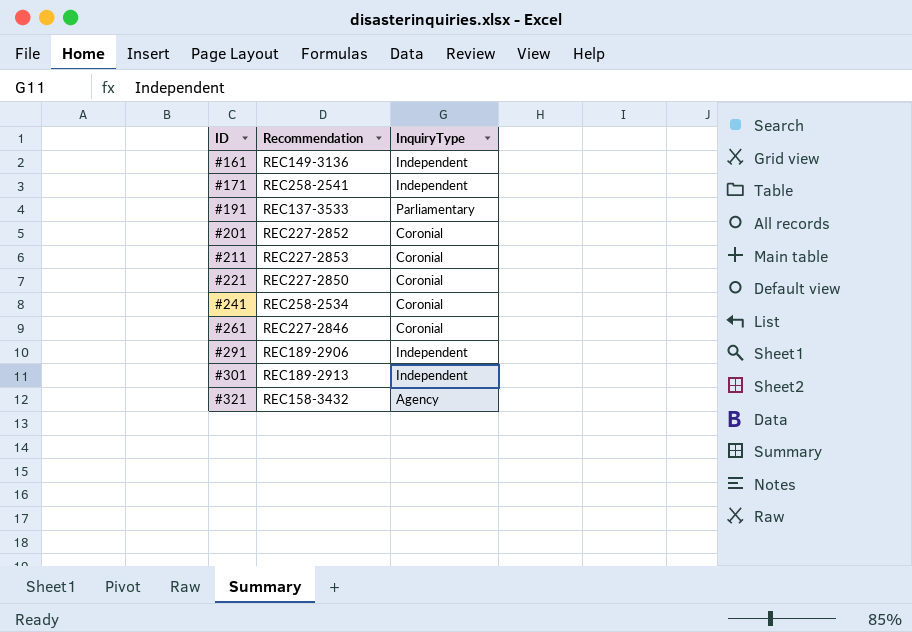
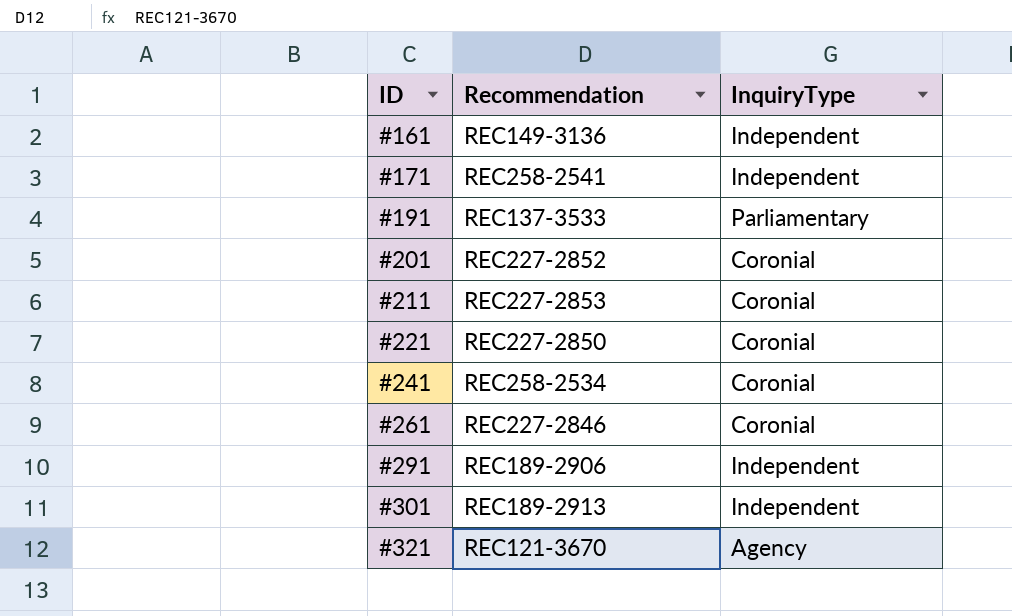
#321 | Recommendation: REC158-3432 -> REC121-3670

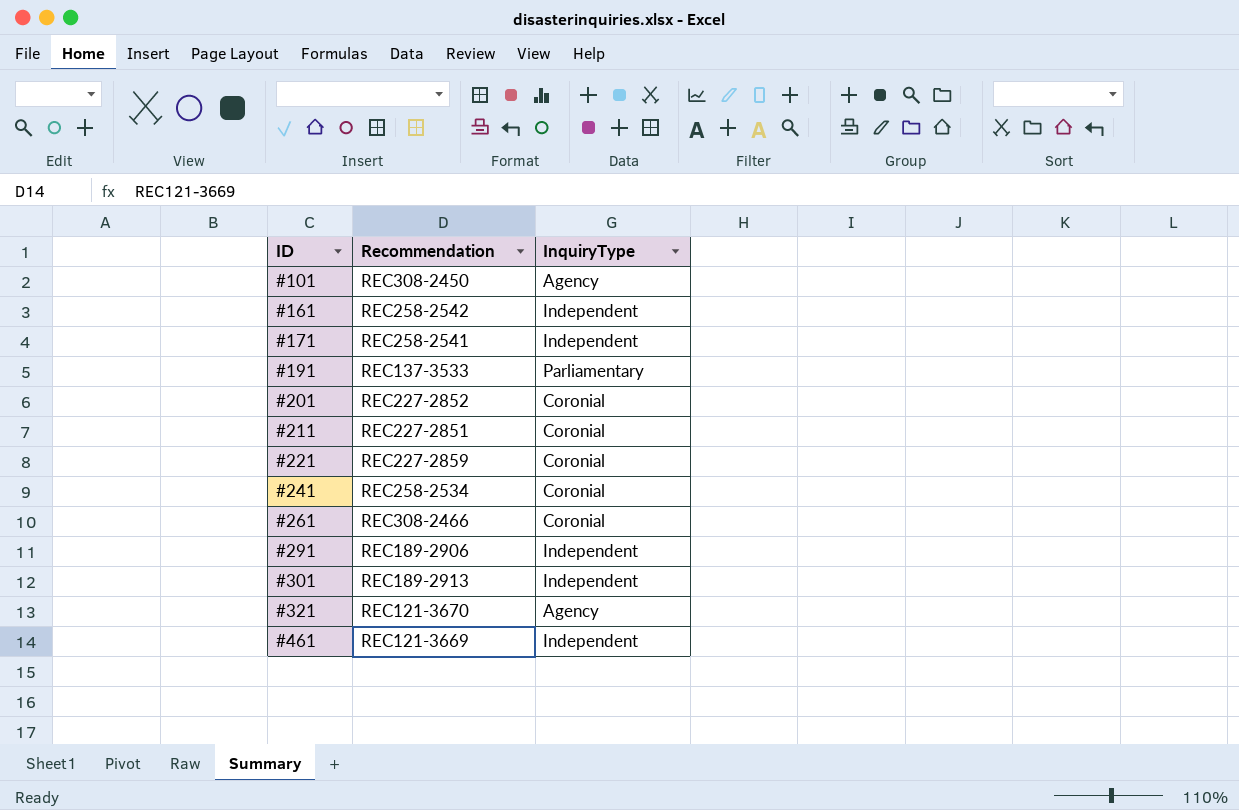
row #101: none -> REC308-2450 | Agency
#161 | Recommendation: REC149-3136 -> REC258-2542
#211 | Recommendation: REC227-2853 -> REC227-2851
#221 | Recommendation: REC227-2850 -> REC227-2859
#261 | Recommendation: REC227-2846 -> REC308-2466
row #461: none -> REC121-3669 | Independent

